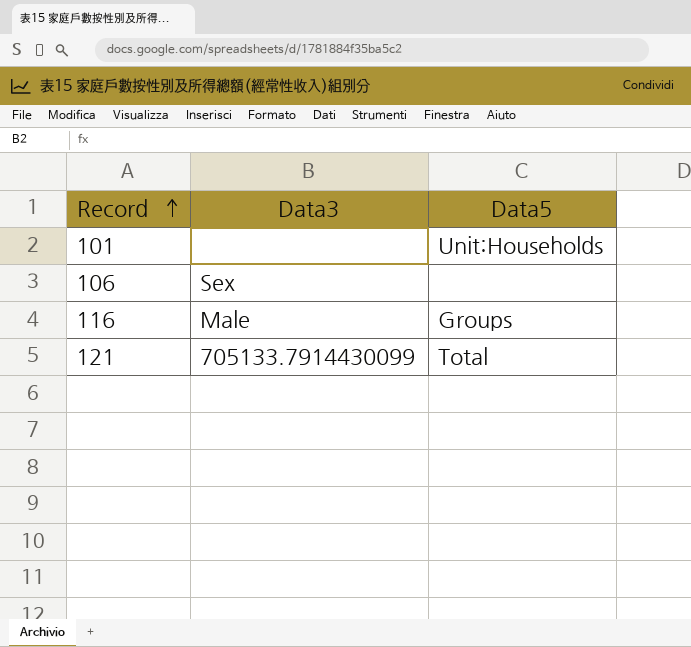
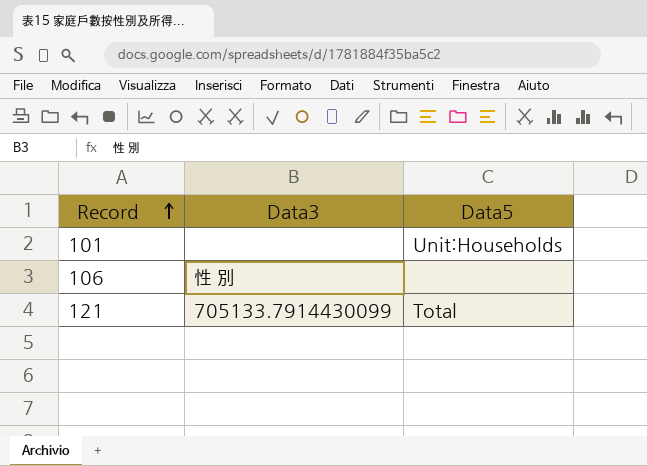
row 116: Male | Groups -> none
106 | Data3: Sex -> 性 別

